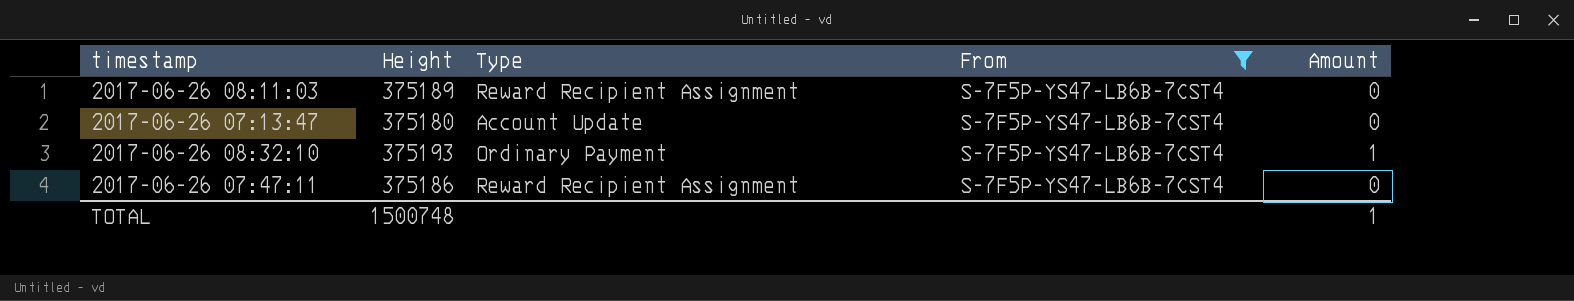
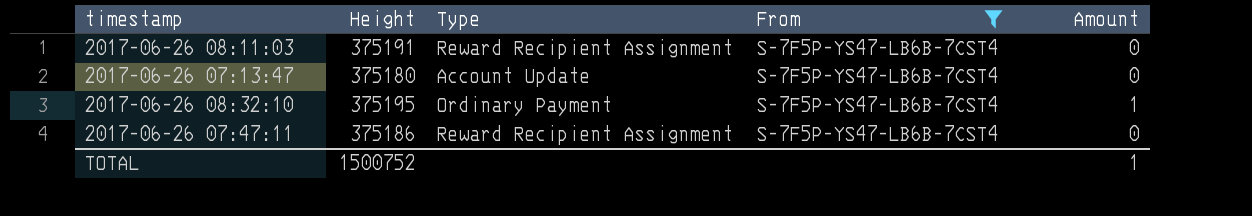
2017-06-26 08:11:03 | Height: 375189 -> 375191
2017-06-26 08:32:10 | Height: 375193 -> 375195
TOTAL | Height: 1500748 -> 1500752

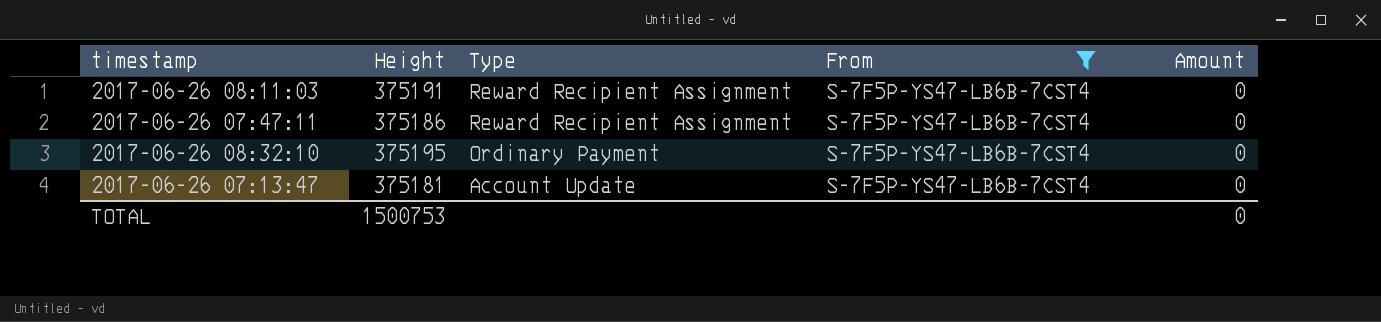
row order: none -> Type descending
2017-06-26 08:32:10 | Amount: 1 -> 0
2017-06-26 07:13:47 | Height: 375180 -> 375181
TOTAL | Height: 1500752 -> 1500753
TOTAL | Amount: 1 -> 0

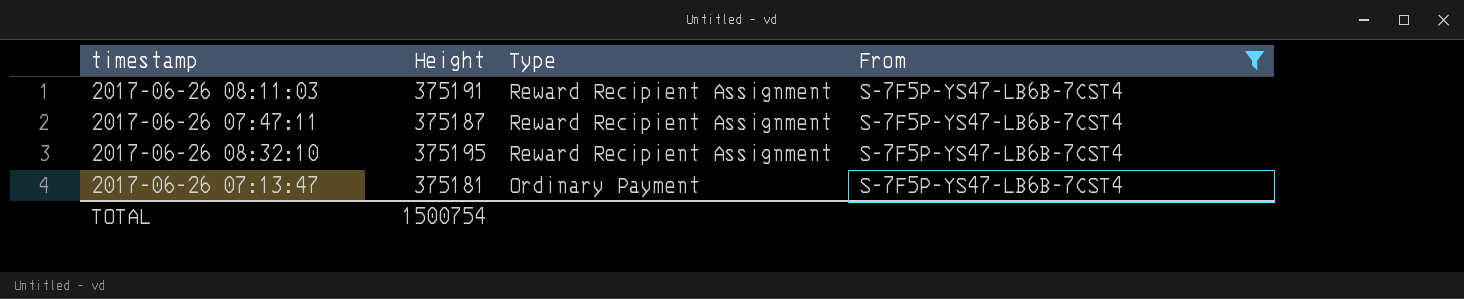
column Amount | position: 5 -> none
2017-06-26 07:47:11 | Height: 375186 -> 375187
2017-06-26 08:32:10 | Type: Ordinary Payment -> Reward Recipient Assignment
2017-06-26 07:13:47 | Type: Account Update -> Ordinary Payment
TOTAL | Height: 1500753 -> 1500754

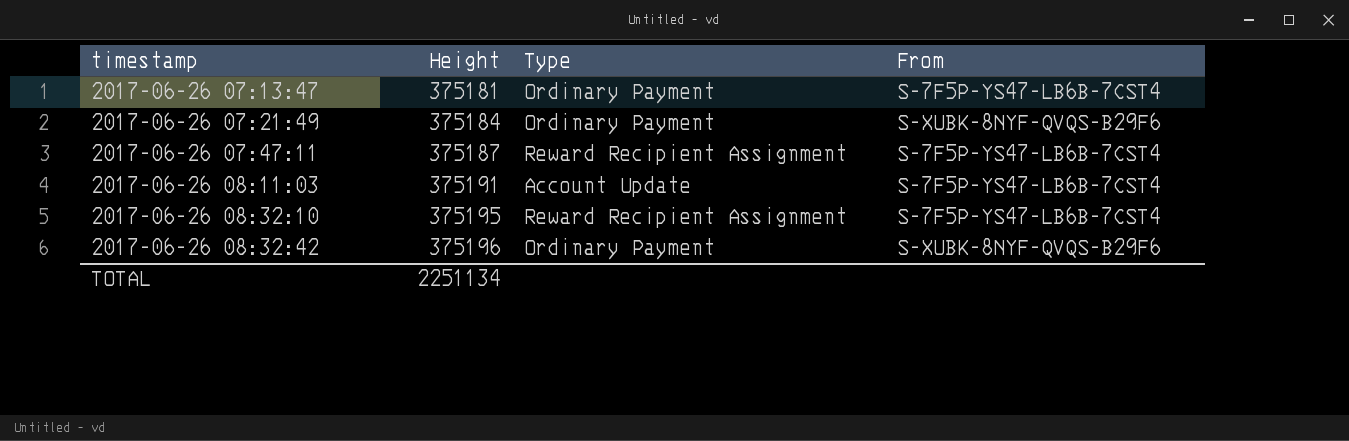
filter: From = S-7F5P-YS47-LB6B-7CST4 -> none
row order: Type descending -> timestamp ascending
2017-06-26 08:11:03 | Type: Reward Recipient Assignment -> Account Update
TOTAL | Height: 1500754 -> 2251134

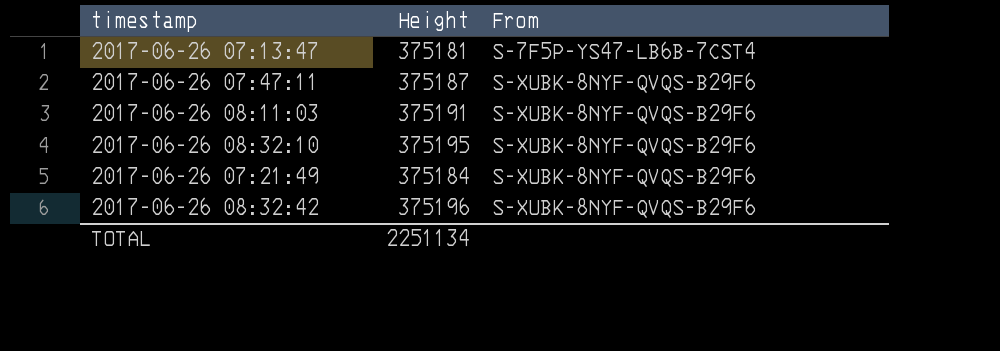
row order: timestamp ascending -> From ascending
column Type | position: 3 -> none
2017-06-26 07:47:11 | From: S-7F5P-YS47-LB6B-7CST4 -> S-XUBK-8NYF-QVQS-B29F6
2017-06-26 08:11:03 | From: S-7F5P-YS47-LB6B-7CST4 -> S-XUBK-8NYF-QVQS-B29F6
2017-06-26 08:32:10 | From: S-7F5P-YS47-LB6B-7CST4 -> S-XUBK-8NYF-QVQS-B29F6

